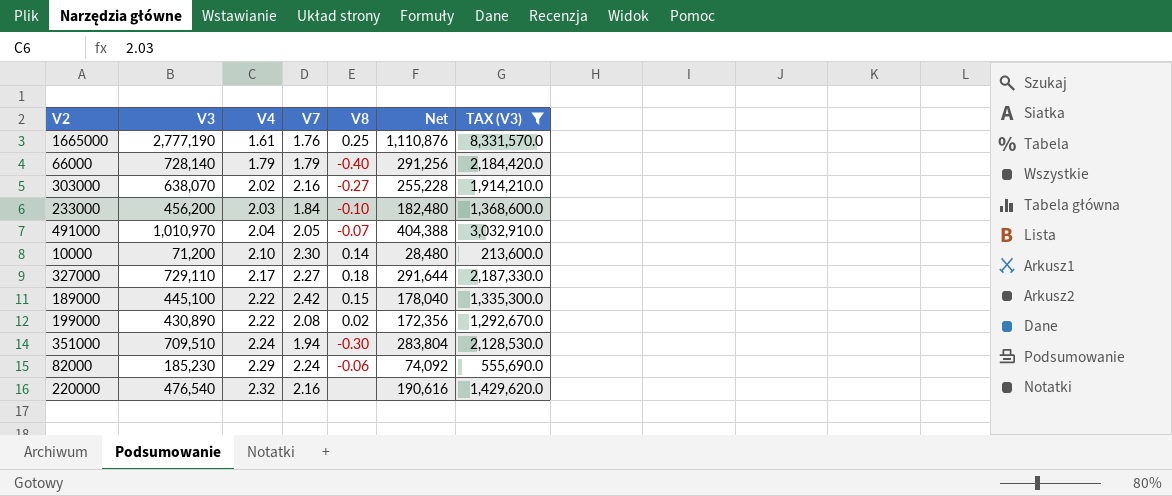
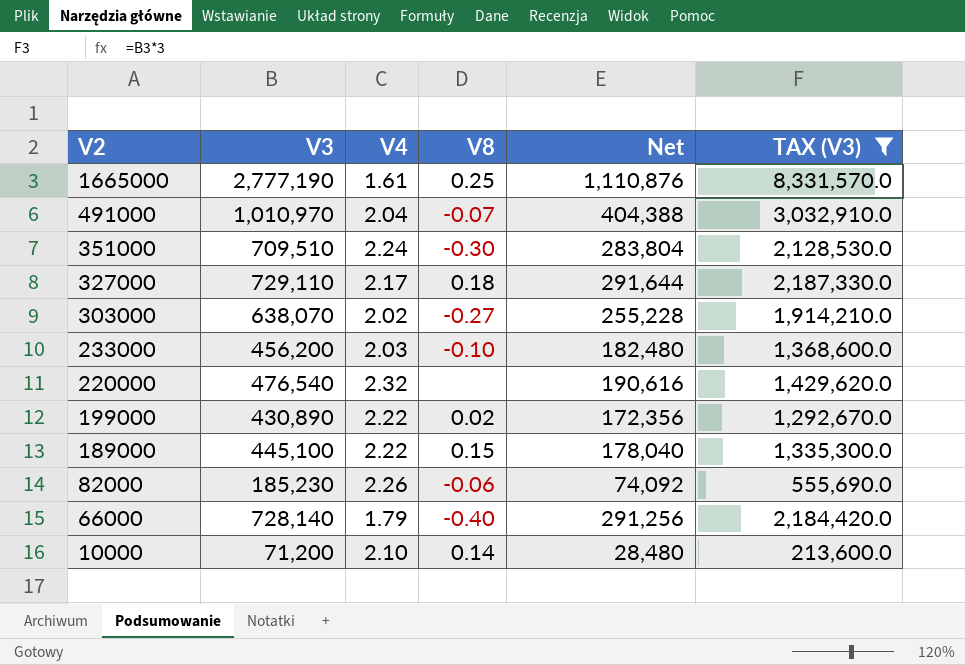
row order: V4 ascending -> V2 descending
column V7 | position: 4 -> none
82000 | V4: 2.29 -> 2.26

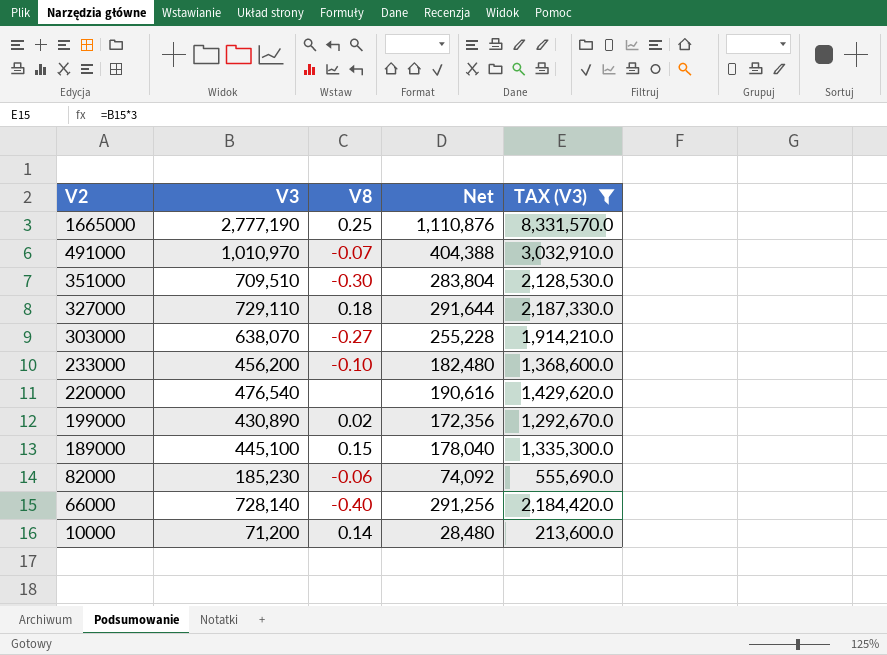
column V4 | position: 3 -> none

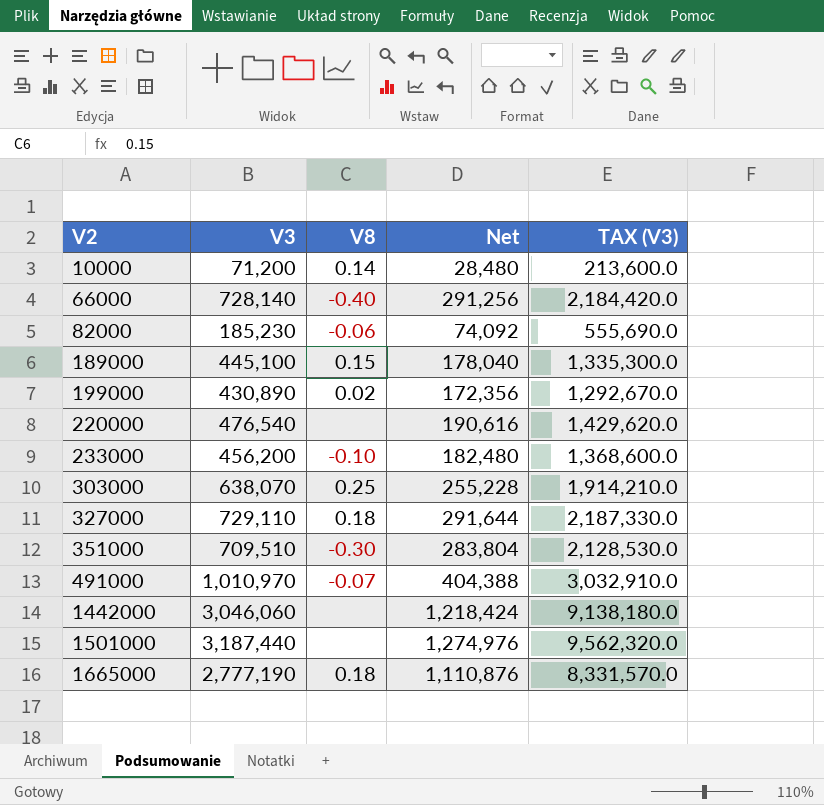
filter: TAX (V3) <= 8,331,570.0 -> none
row order: V2 descending -> V2 ascending
303000 | V8: -0.27 -> 0.25
1665000 | V8: 0.25 -> 0.18

